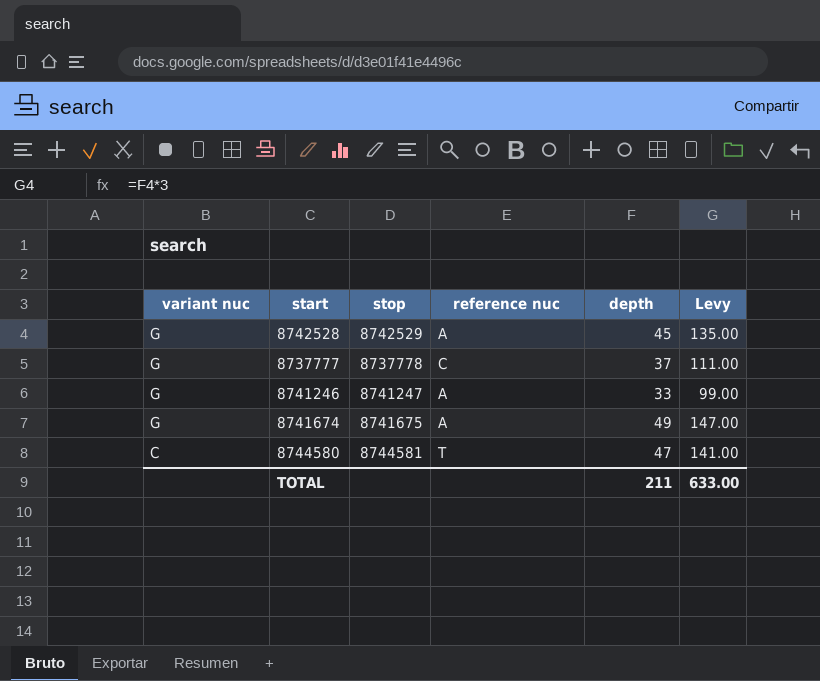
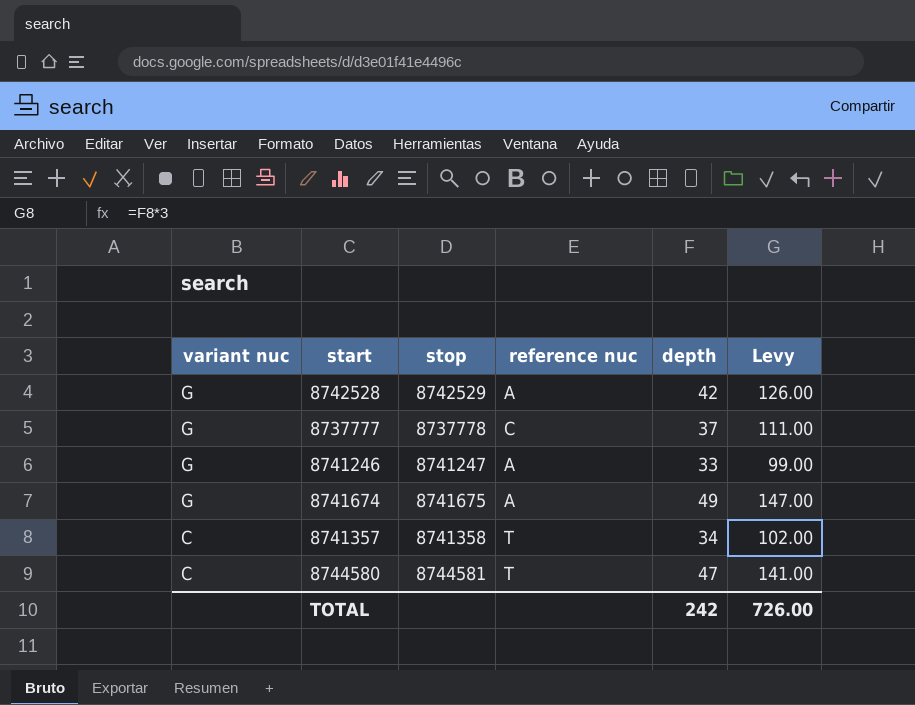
8742528 | depth: 45 -> 42
8742528 | Levy: 135.00 -> 126.00
row 8741357: none -> C | 8741358 | T | 34 | 102.00
TOTAL | depth: 211 -> 242
TOTAL | Levy: 633.00 -> 726.00

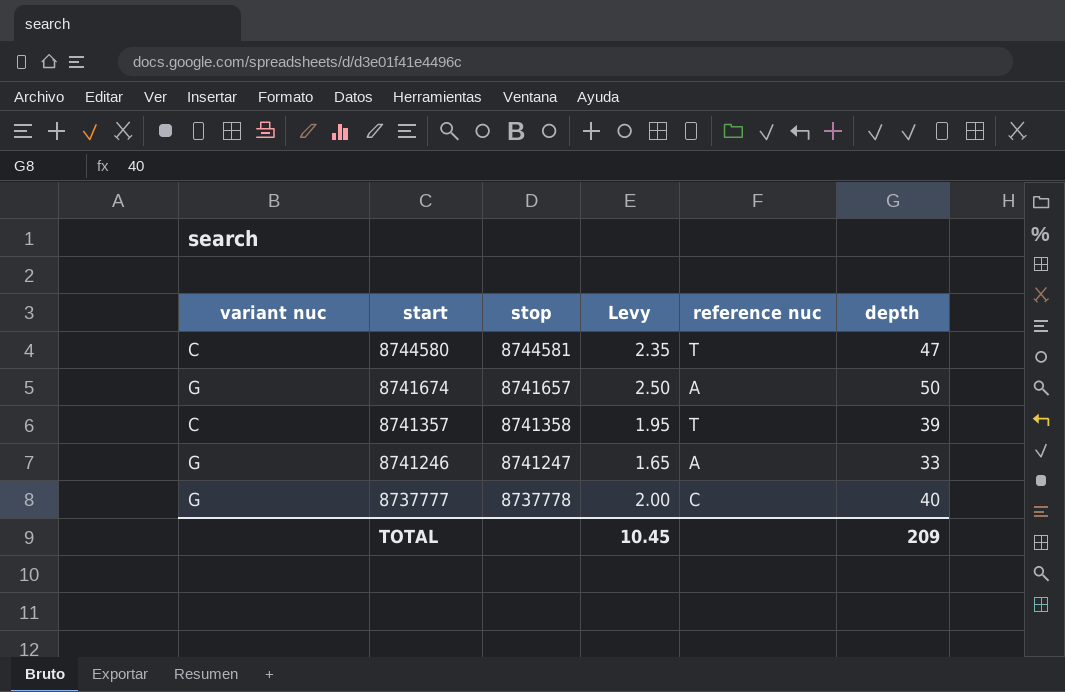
row order: variant nuc descending -> start descending
column Levy | formula: [depth] * 3 -> [depth] * 0.05
column Levy | position: 6 -> 4
row 8742528: G | 8742529 | A | 42 | 126.00 -> none
8741674 | stop: 8741675 -> 8741657
8741674 | depth: 49 -> 50
8741357 | depth: 34 -> 39
8737777 | depth: 37 -> 40
TOTAL | Levy: 726.00 -> 10.45
TOTAL | depth: 242 -> 209

